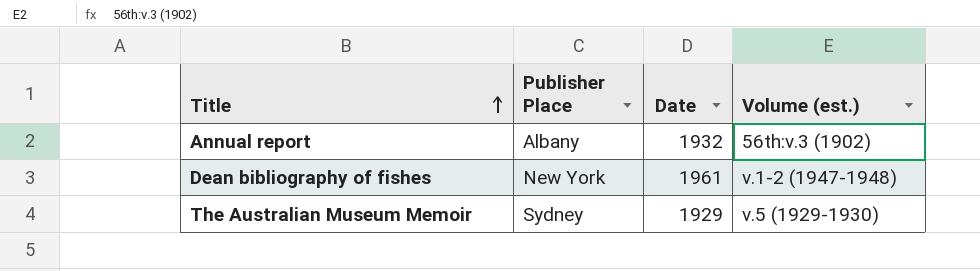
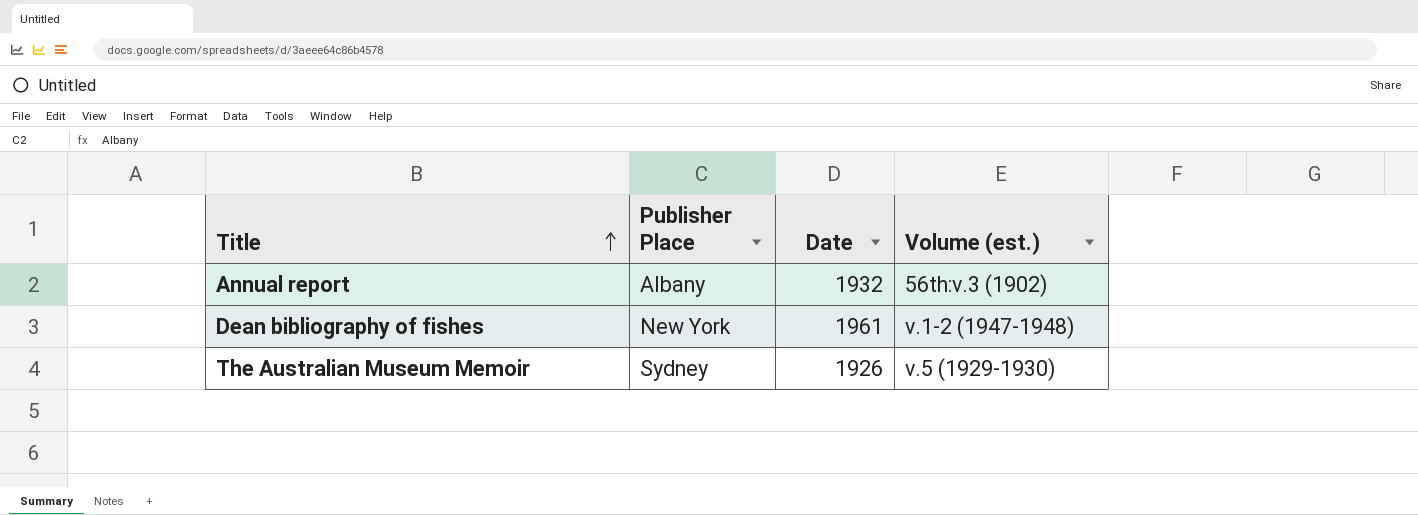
The Australian Museum Memoir | Date: 1929 -> 1926

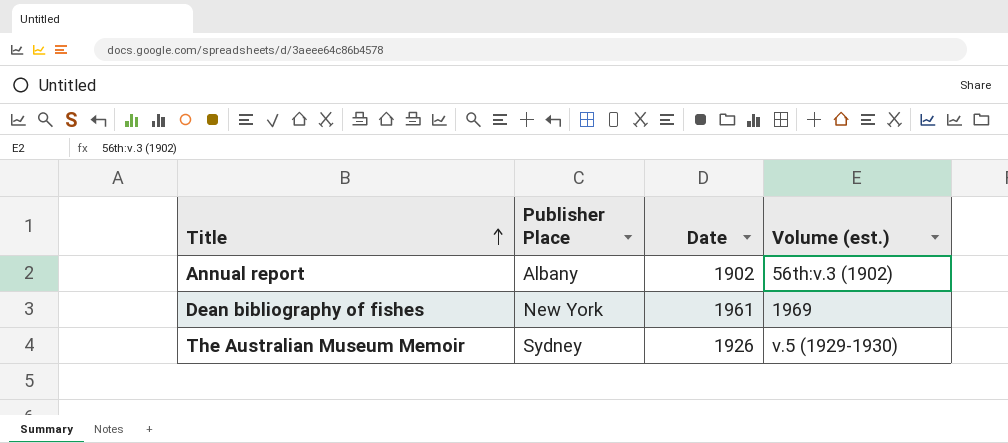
Annual report | Date: 1932 -> 1902
Dean bibliography of fishes | Volume (est.): v.1-2 (1947-1948) -> 1969

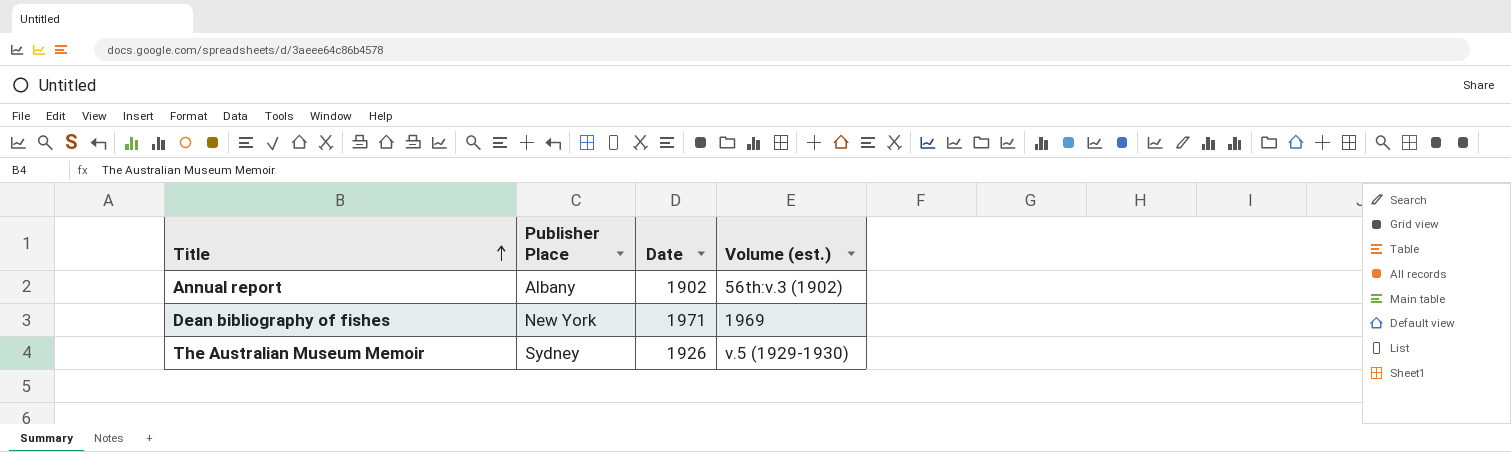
Dean bibliography of fishes | Date: 1961 -> 1971

